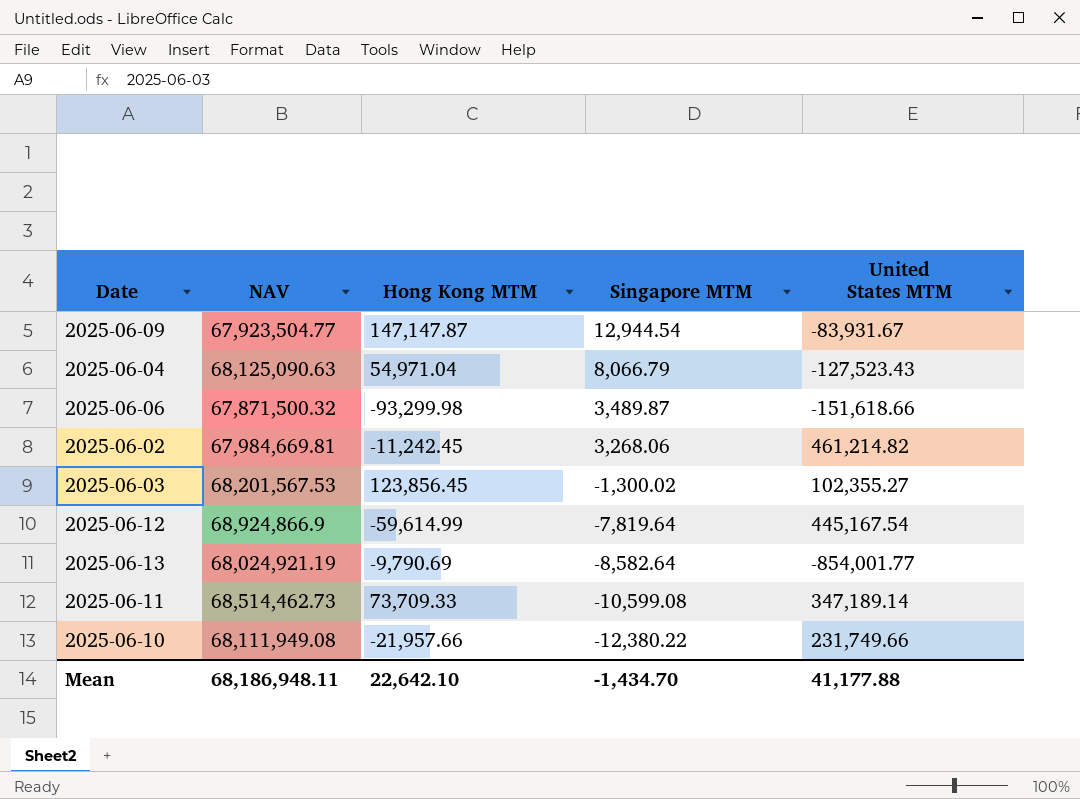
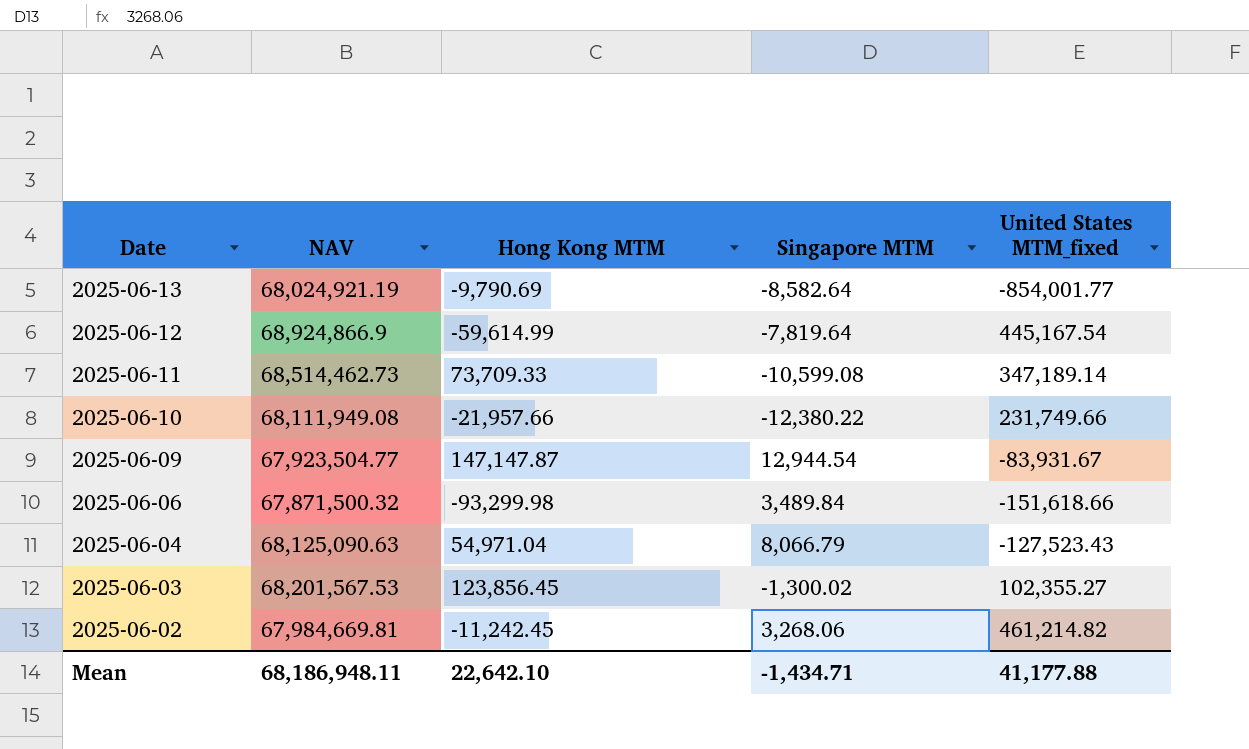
row order: Singapore MTM descending -> Date descending
column name: United States MTM -> United States MTM_fixed
2025-06-06 | Singapore MTM: 3,489.87 -> 3,489.84
Mean | Singapore MTM: -1,434.70 -> -1,434.71

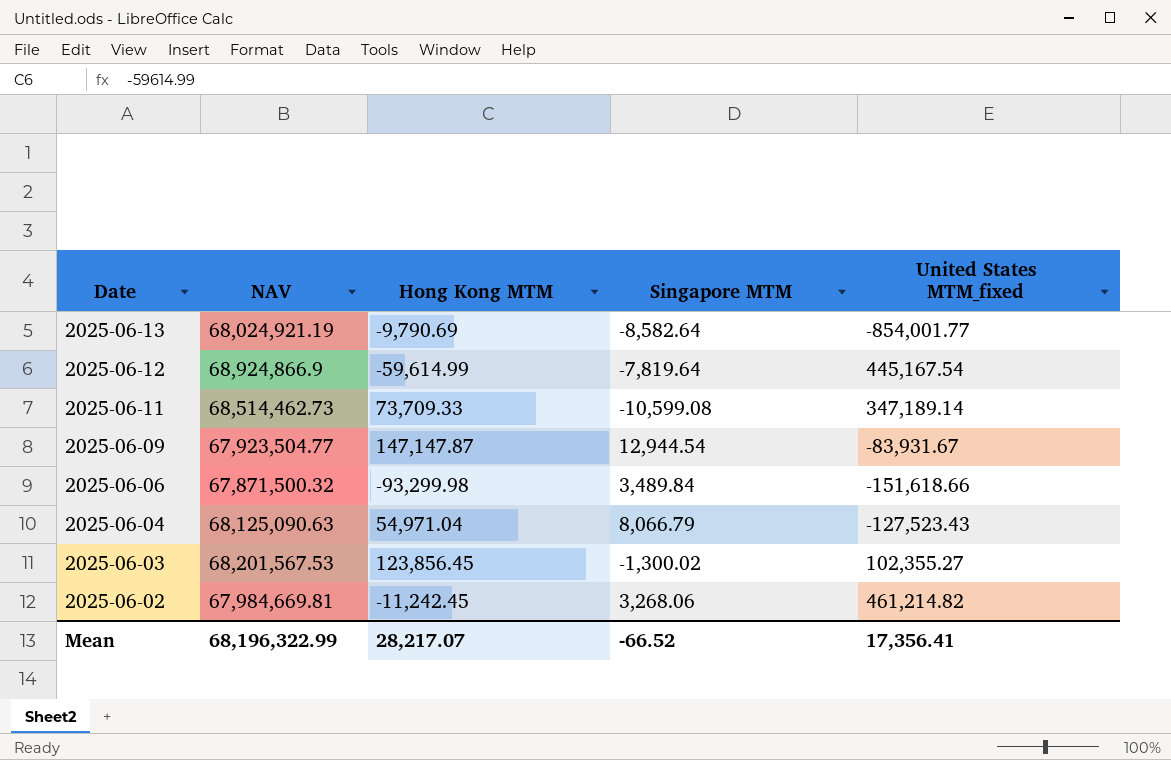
row 2025-06-10: 68,111,949.08 | -21,957.66 | -12,380.22 | 231,749.66 -> none
Mean | NAV: 68,186,948.11 -> 68,196,322.99
Mean | Hong Kong MTM: 22,642.10 -> 28,217.07
Mean | Singapore MTM: -1,434.71 -> -66.52
Mean | United States MTM_fixed: 41,177.88 -> 17,356.41

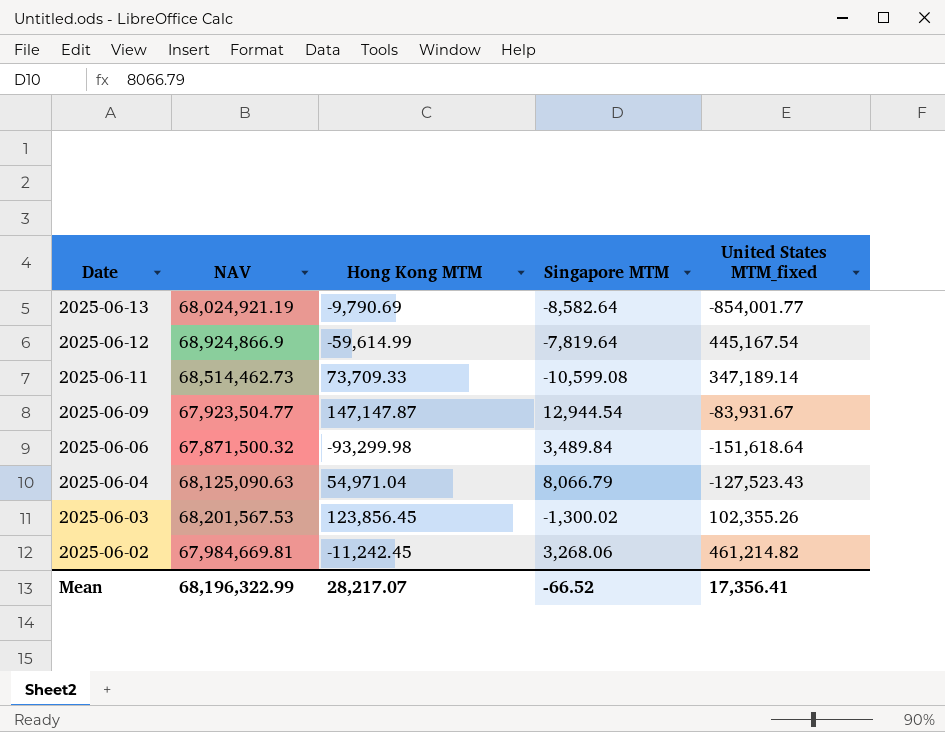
2025-06-06 | United States MTM_fixed: -151,618.66 -> -151,618.64
2025-06-03 | United States MTM_fixed: 102,355.27 -> 102,355.26

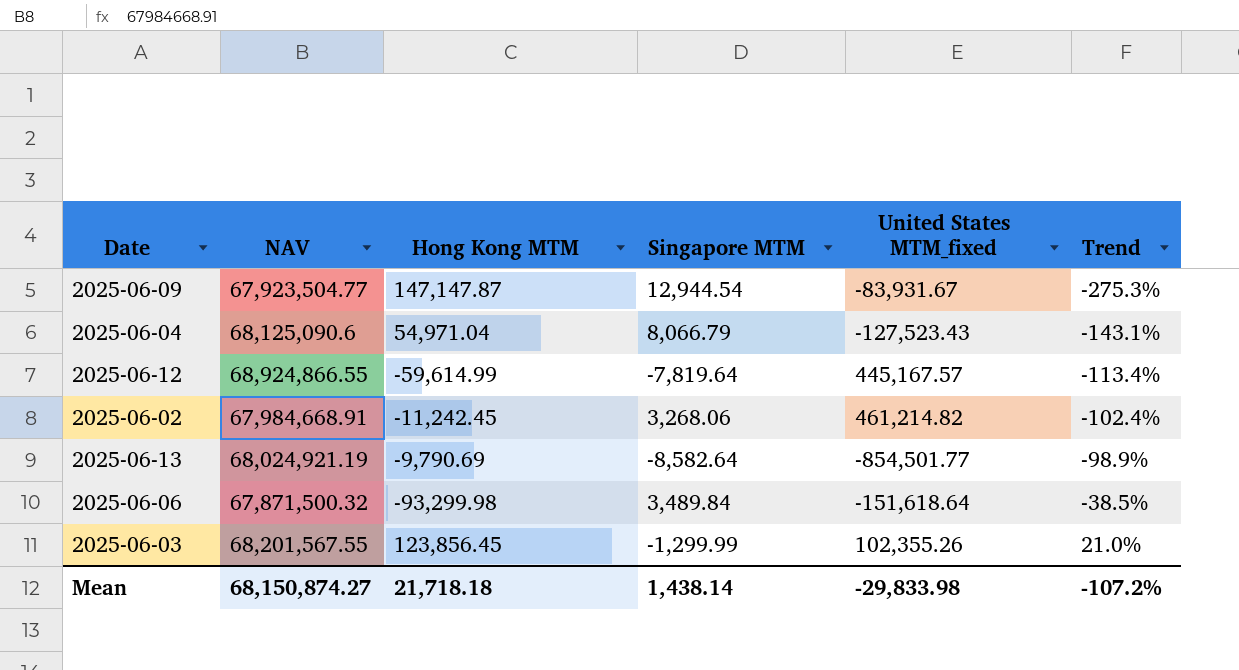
row order: Date descending -> Trend ascending
column Trend | formula: none -> ([Hong Kong MTM] - [United States MTM_fixed]) / [United States MTM_fixed]
row 2025-06-11: 68,514,462.73 | 73,709.33 | -10,599.08 | 347,189.14 -> none
2025-06-04 | NAV: 68,125,090.63 -> 68,125,090.6
2025-06-12 | NAV: 68,924,866.9 -> 68,924,866.55
2025-06-12 | United States MTM_fixed: 445,167.54 -> 445,167.57
2025-06-02 | NAV: 67,984,669.81 -> 67,984,668.91
2025-06-13 | United States MTM_fixed: -854,001.77 -> -854,501.77
2025-06-03 | NAV: 68,201,567.53 -> 68,201,567.55
2025-06-03 | Singapore MTM: -1,300.02 -> -1,299.99
Mean | NAV: 68,196,322.99 -> 68,150,874.27
Mean | Hong Kong MTM: 28,217.07 -> 21,718.18
Mean | Singapore MTM: -66.52 -> 1,438.14
Mean | United States MTM_fixed: 17,356.41 -> -29,833.98

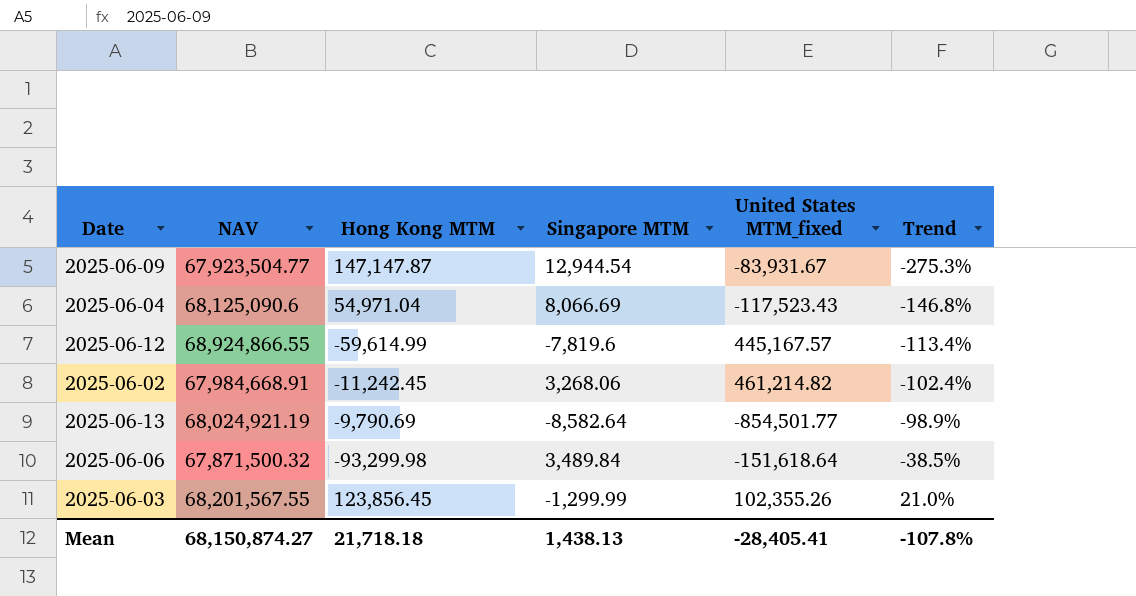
2025-06-04 | Singapore MTM: 8,066.79 -> 8,066.69
2025-06-04 | United States MTM_fixed: -127,523.43 -> -117,523.43
2025-06-04 | Trend: -143.1% -> -146.8%
2025-06-12 | Singapore MTM: -7,819.64 -> -7,819.6
Mean | Singapore MTM: 1,438.14 -> 1,438.13
Mean | United States MTM_fixed: -29,833.98 -> -28,405.41
Mean | Trend: -107.2% -> -107.8%

